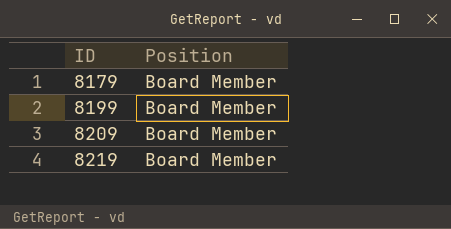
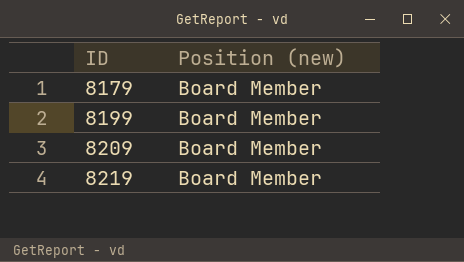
column name: Position -> Position (new)

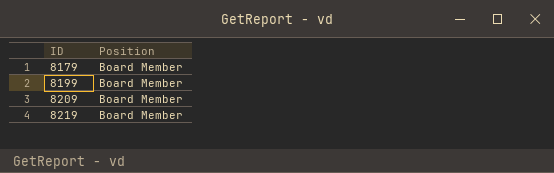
column name: Position (new) -> Position

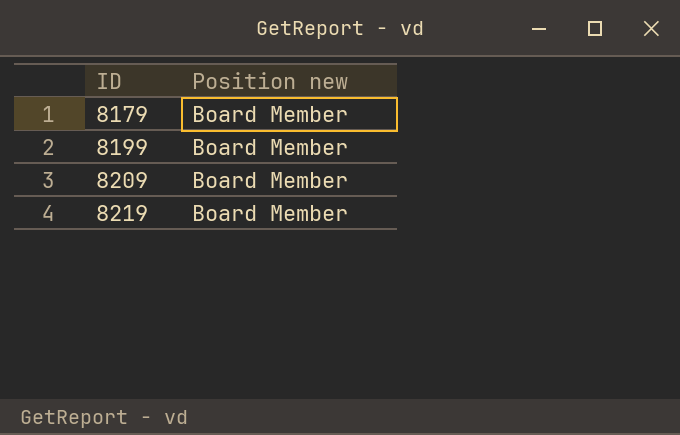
column name: Position -> Position new

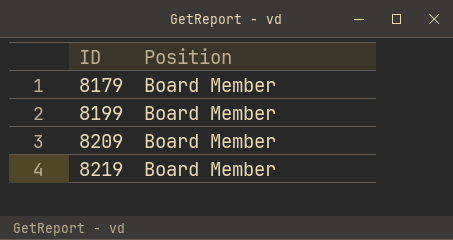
column name: Position new -> Position

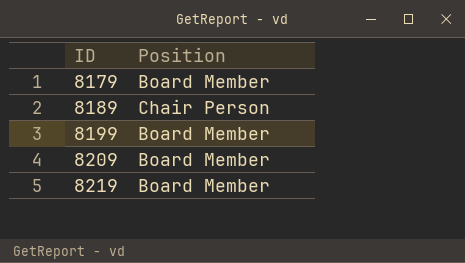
row 8189: none -> Chair Person

